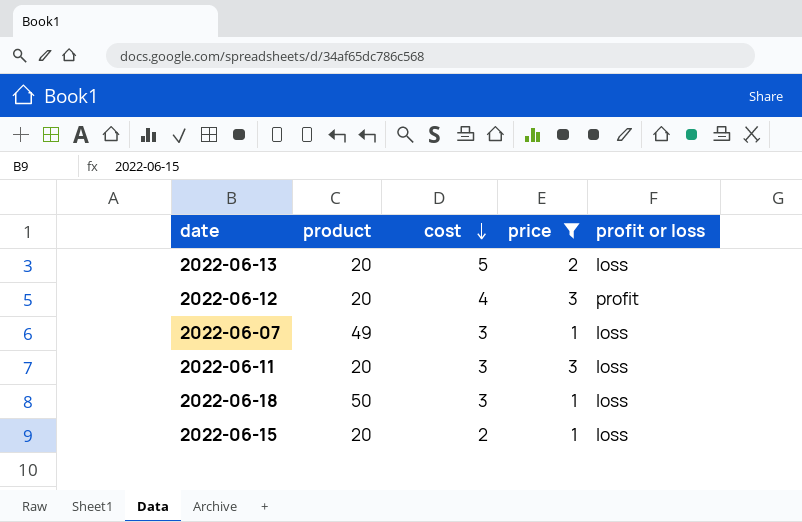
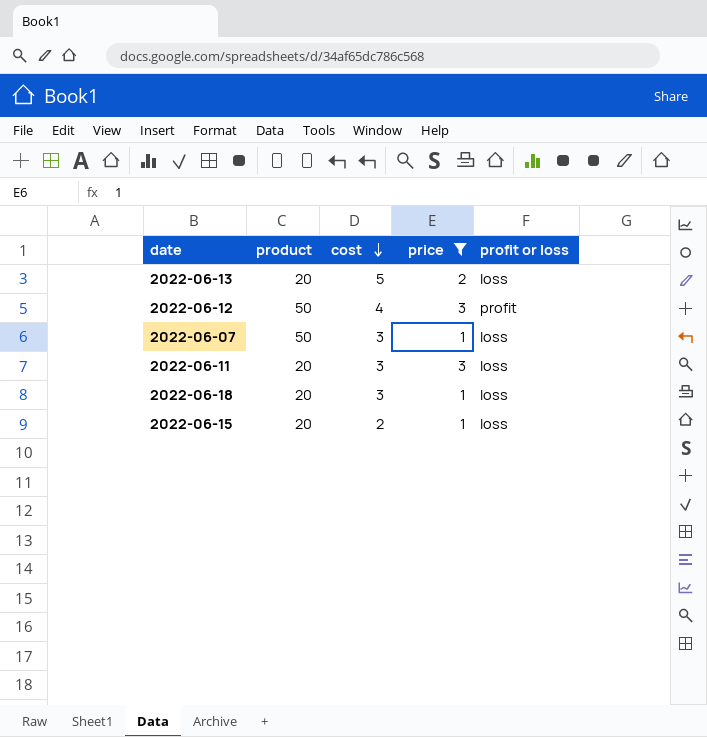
2022-06-12 | product: 20 -> 50
2022-06-07 | product: 49 -> 50
2022-06-18 | product: 50 -> 20

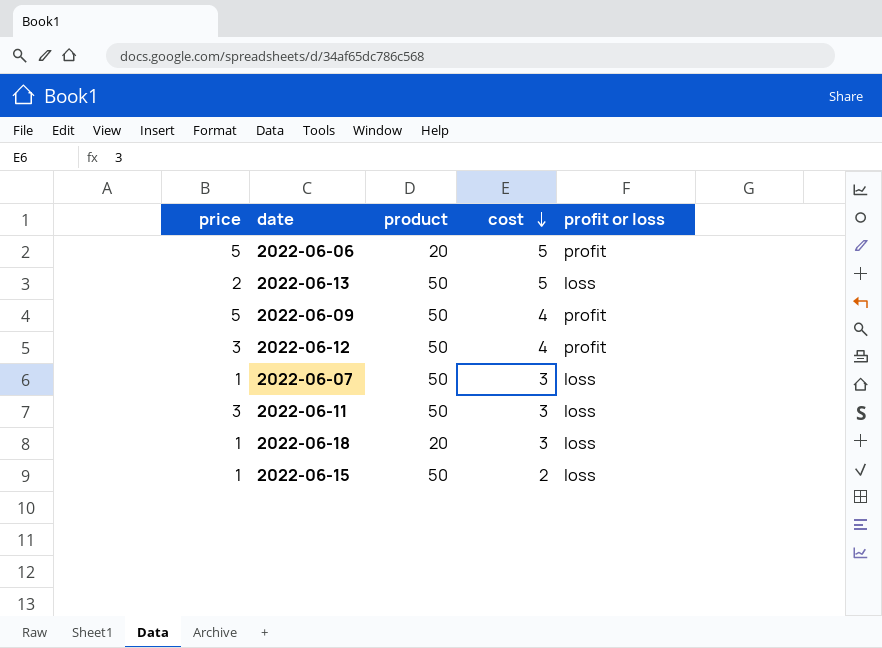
filter: price != 5 -> none
column price | position: 4 -> 1
2022-06-13 | product: 20 -> 50
2022-06-11 | product: 20 -> 50
2022-06-15 | product: 20 -> 50

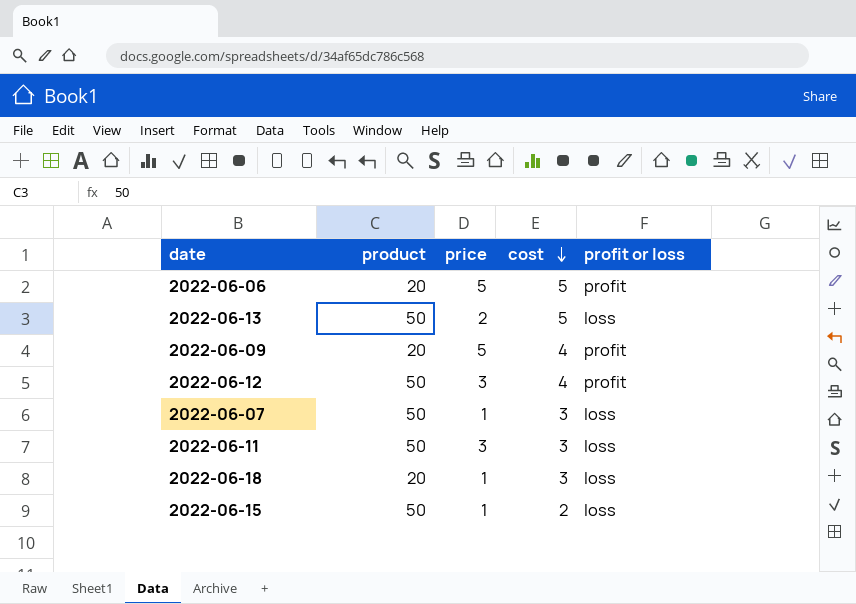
column price | position: 1 -> 3
2022-06-09 | product: 50 -> 20

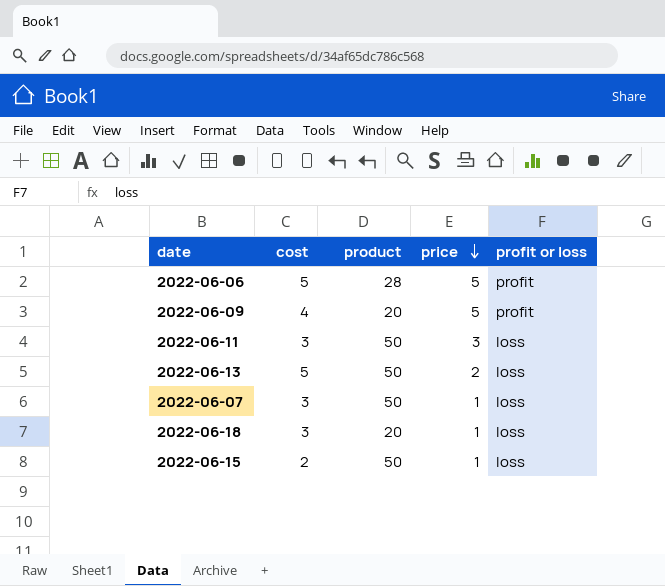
row order: cost descending -> price descending
column cost | position: 4 -> 2
row 2022-06-12: 50 | 3 | 4 | profit -> none
2022-06-06 | product: 20 -> 28

